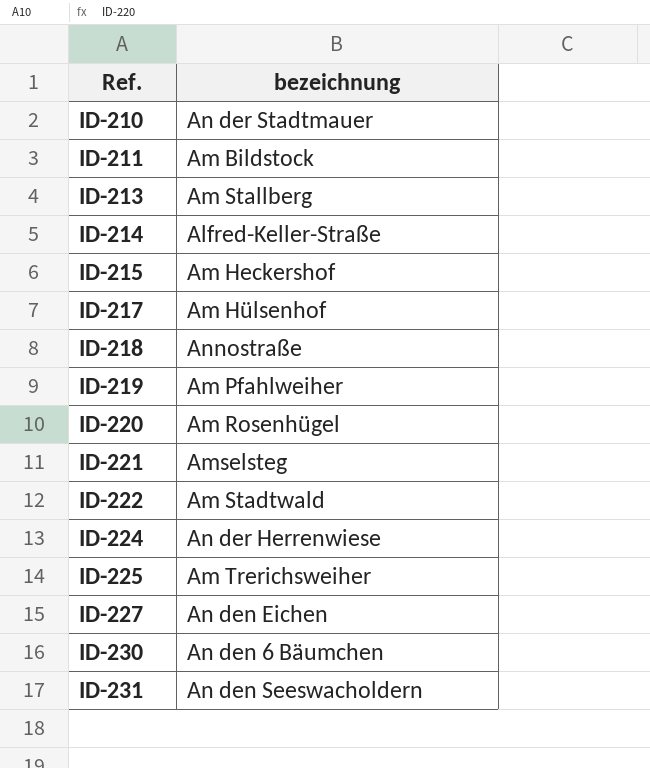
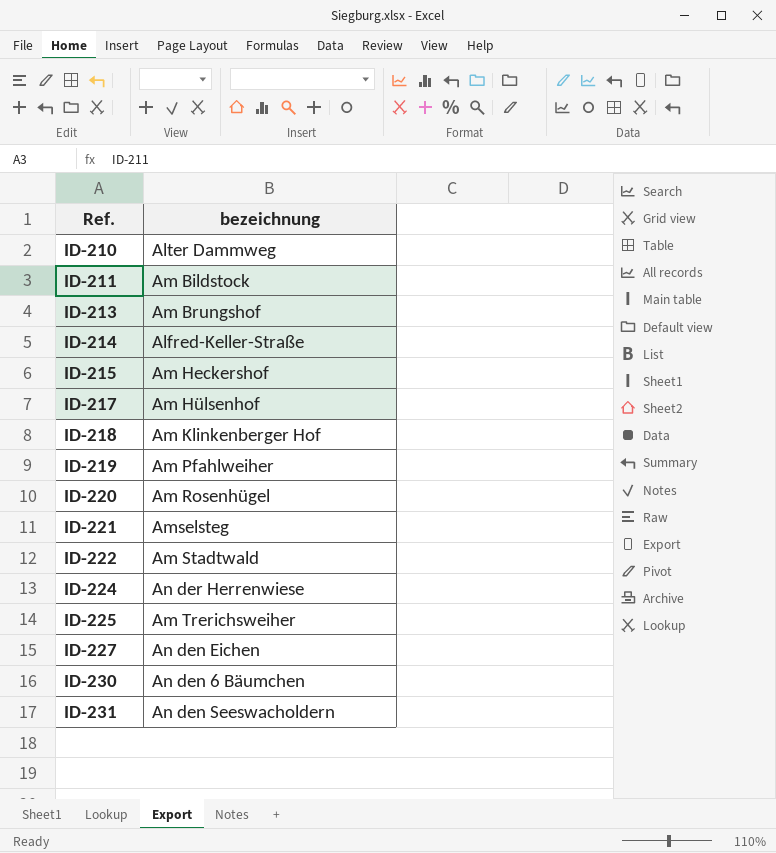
ID-210 | bezeichnung: An der Stadtmauer -> Alter Dammweg
ID-213 | bezeichnung: Am Stallberg -> Am Brungshof
ID-218 | bezeichnung: Annostraße -> Am Klinkenberger Hof

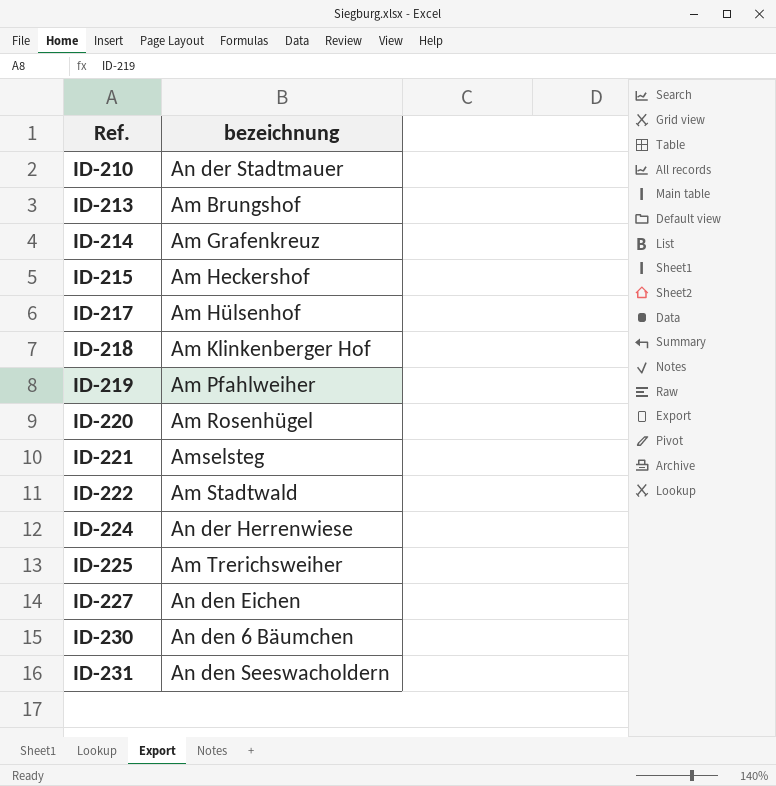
row ID-211: Am Bildstock -> none
ID-210 | bezeichnung: Alter Dammweg -> An der Stadtmauer
ID-214 | bezeichnung: Alfred-Keller-Straße -> Am Grafenkreuz

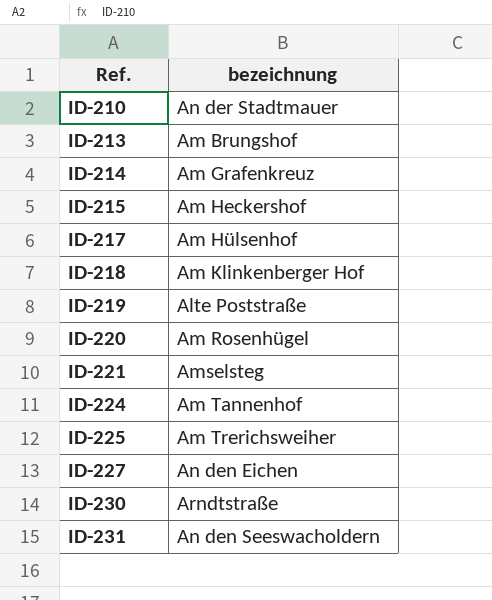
row ID-222: Am Stadtwald -> none
ID-219 | bezeichnung: Am Pfahlweiher -> Alte Poststraße
ID-224 | bezeichnung: An der Herrenwiese -> Am Tannenhof
ID-230 | bezeichnung: An den 6 Bäumchen -> Arndtstraße

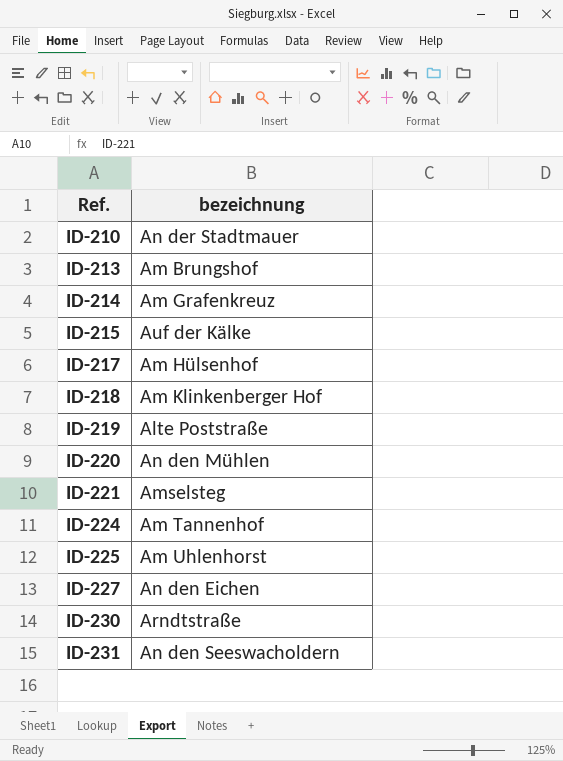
ID-215 | bezeichnung: Am Heckershof -> Auf der Kälke
ID-220 | bezeichnung: Am Rosenhügel -> An den Mühlen
ID-225 | bezeichnung: Am Trerichsweiher -> Am Uhlenhorst

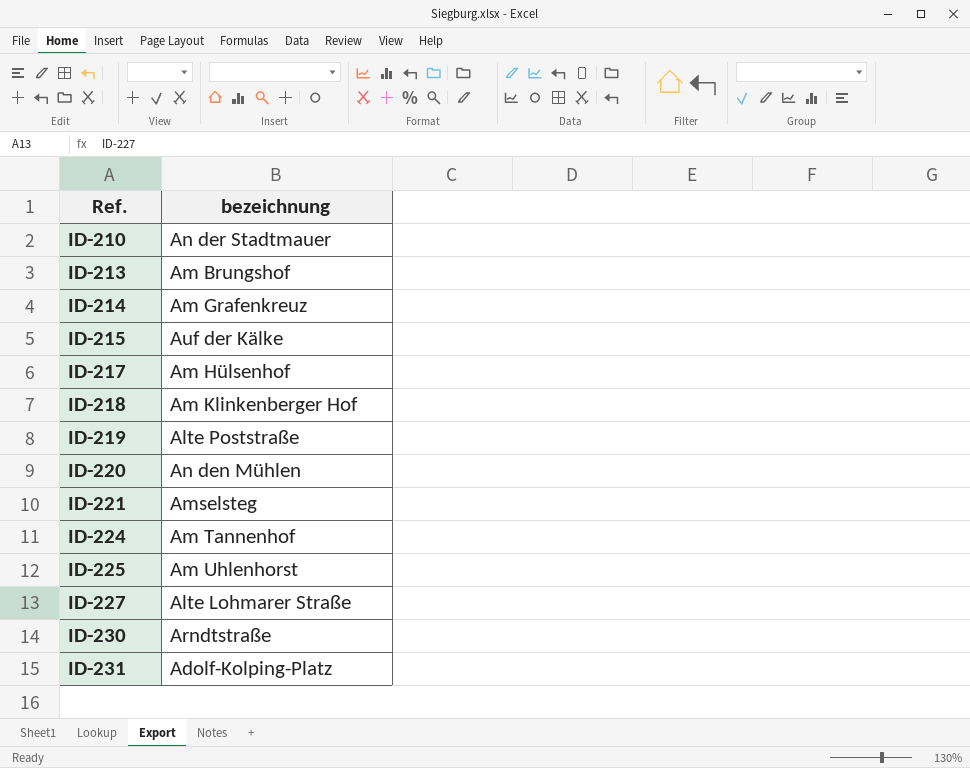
ID-227 | bezeichnung: An den Eichen -> Alte Lohmarer Straße
ID-231 | bezeichnung: An den Seeswacholdern -> Adolf-Kolping-Platz

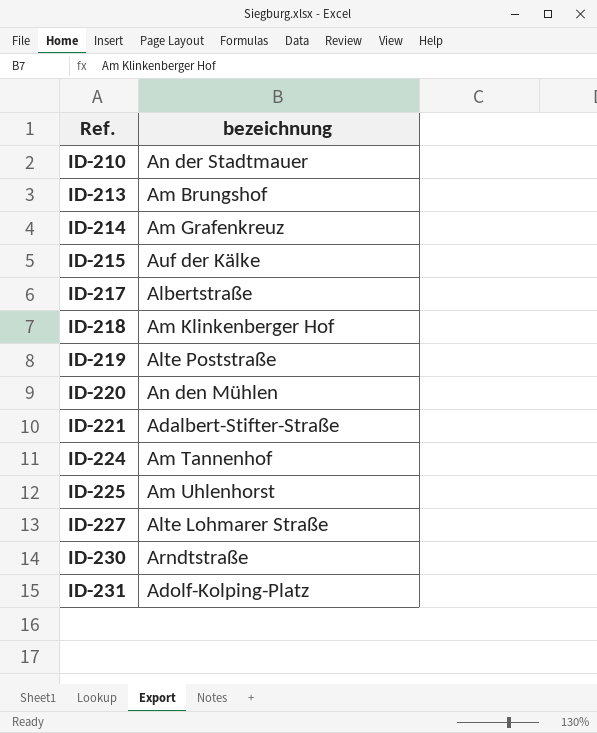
ID-217 | bezeichnung: Am Hülsenhof -> Albertstraße
ID-221 | bezeichnung: Amselsteg -> Adalbert-Stifter-Straße

